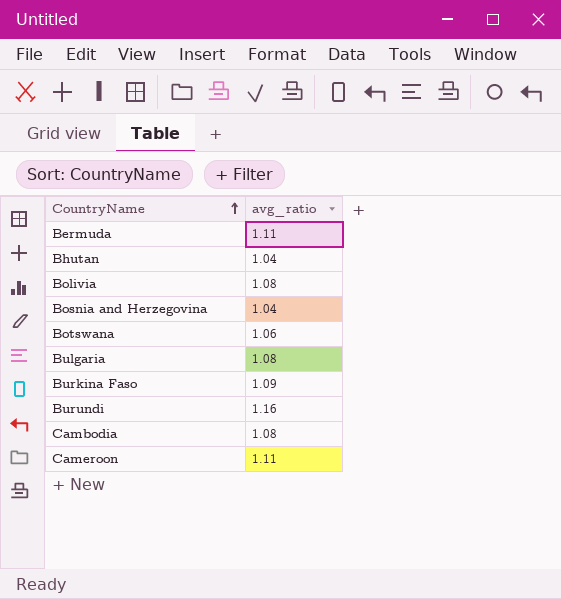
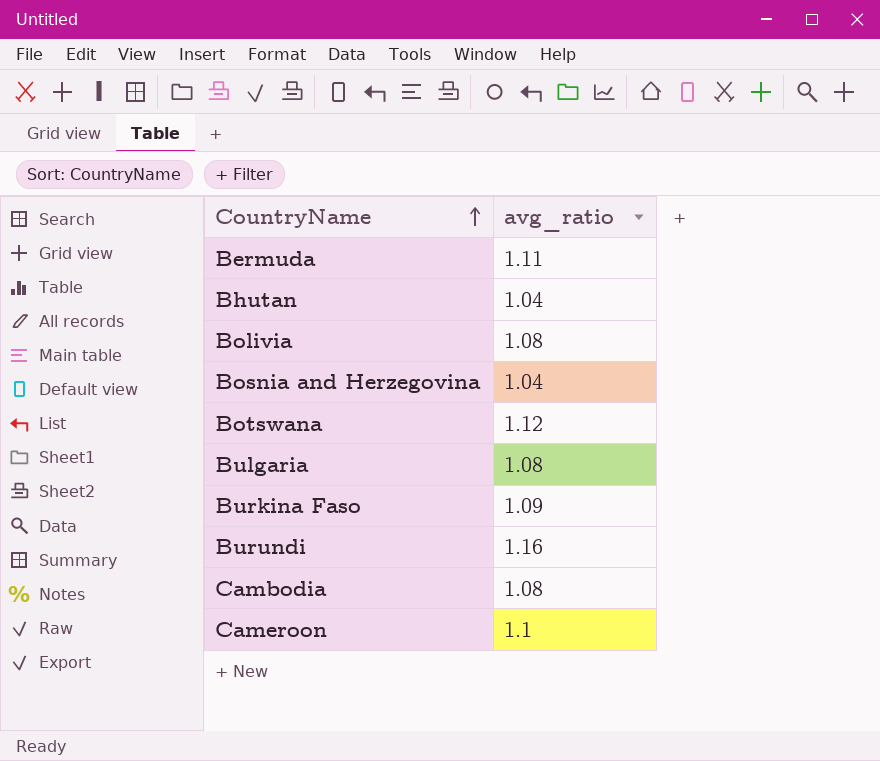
Botswana | avg_ratio: 1.06 -> 1.12
Cameroon | avg_ratio: 1.11 -> 1.1

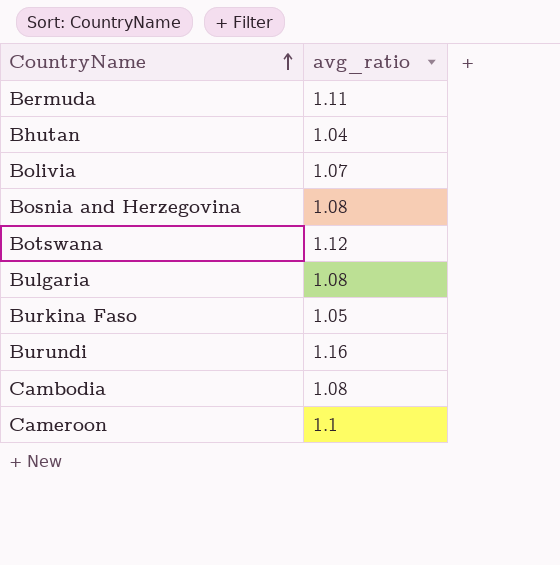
Bolivia | avg_ratio: 1.08 -> 1.07
Bosnia and Herzegovina | avg_ratio: 1.04 -> 1.08
Burkina Faso | avg_ratio: 1.09 -> 1.05

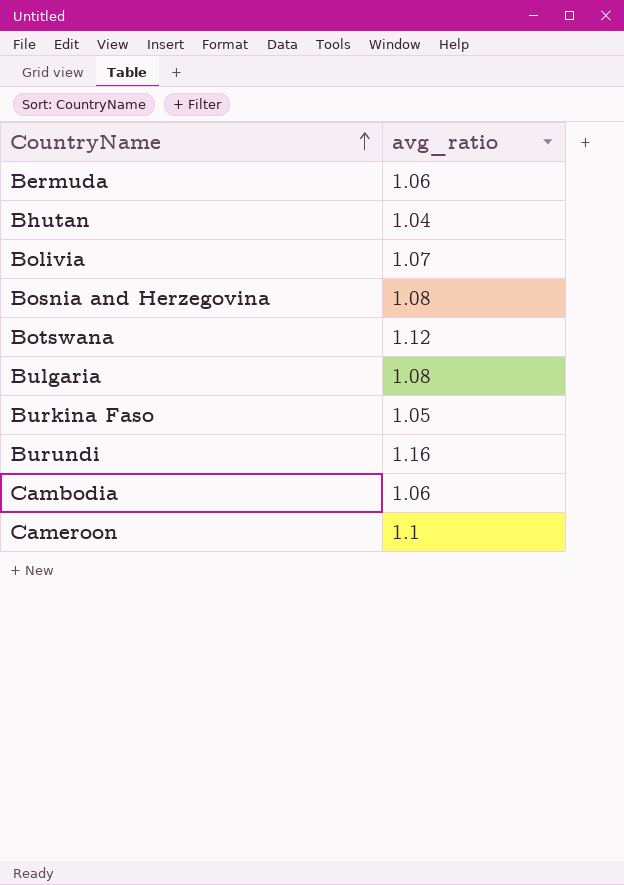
Bermuda | avg_ratio: 1.11 -> 1.06
Cambodia | avg_ratio: 1.08 -> 1.06

